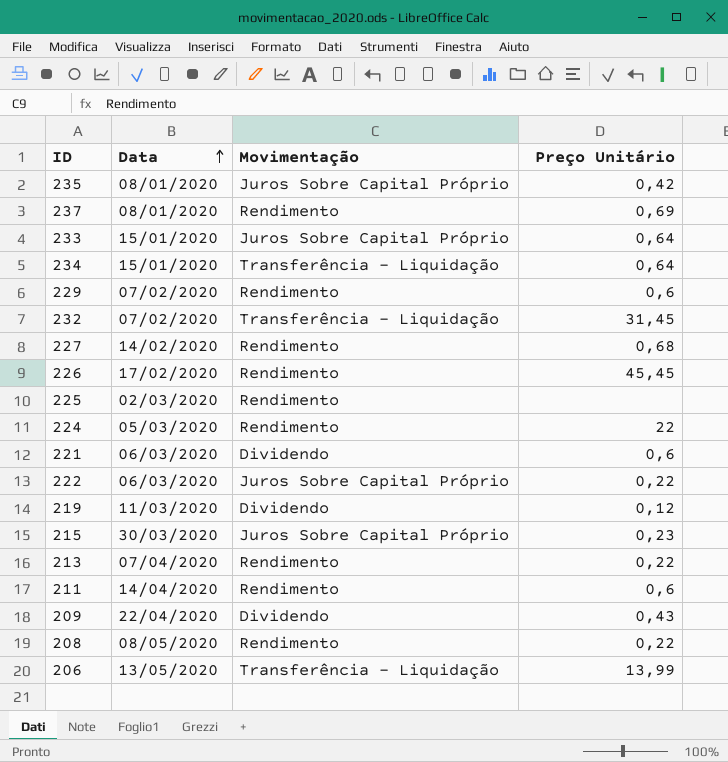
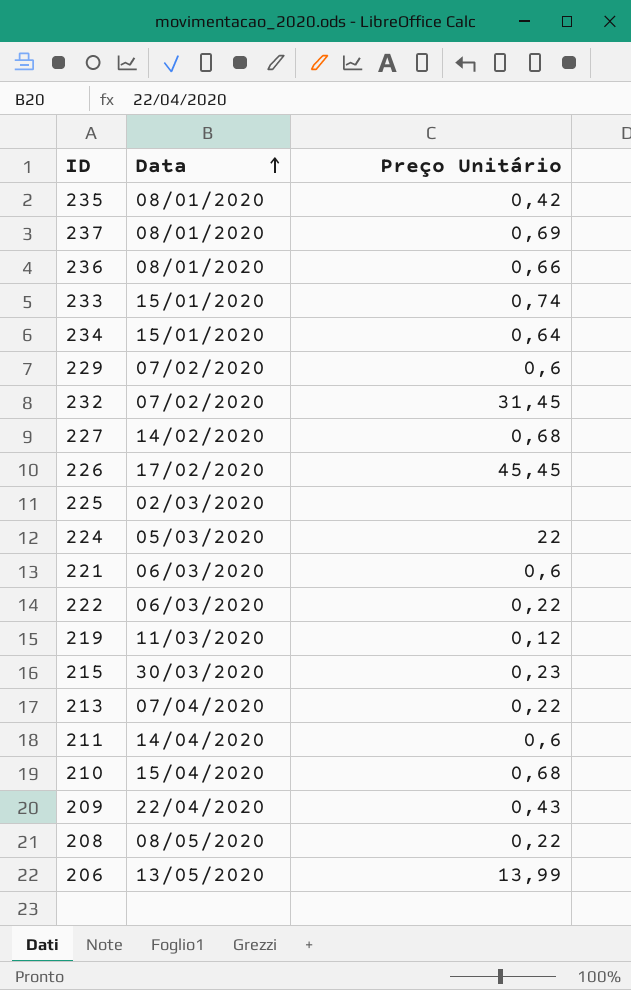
column Movimentação | position: 3 -> none
row 236: none -> 08/01/2020 | 0,66
233 | Preço Unitário: 0,64 -> 0,74
row 210: none -> 15/04/2020 | 0,68

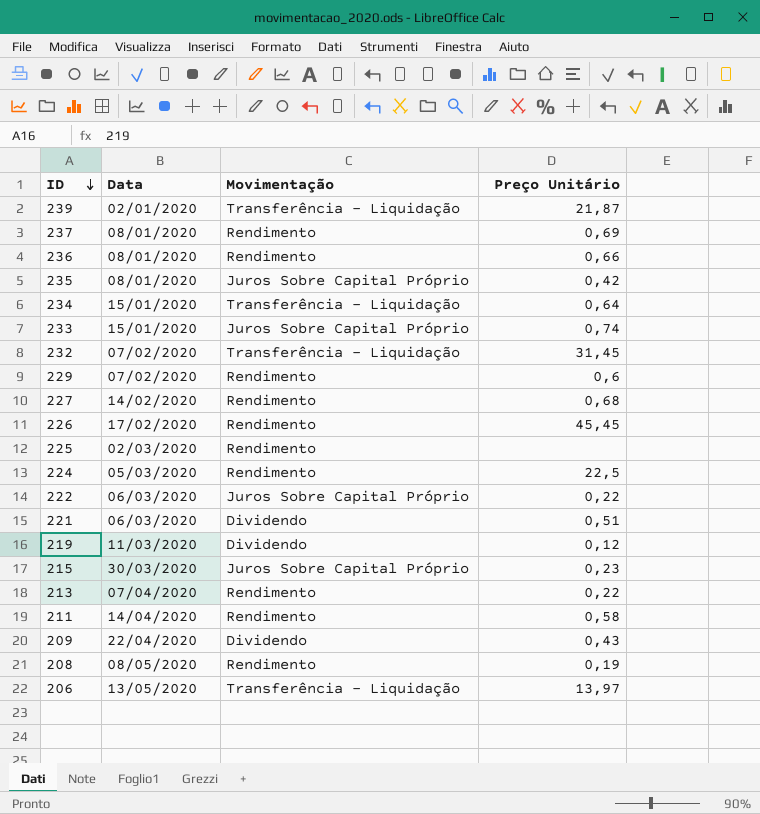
row order: Data ascending -> ID descending
column Movimentação | position: none -> 3
row 210: 15/04/2020 | 0,68 -> none
row 239: none -> 02/01/2020 | Transferência - Liquidação | 21,87
224 | Preço Unitário: 22 -> 22,5
221 | Preço Unitário: 0,6 -> 0,51
211 | Preço Unitário: 0,6 -> 0,58
208 | Preço Unitário: 0,22 -> 0,19
206 | Preço Unitário: 13,99 -> 13,97

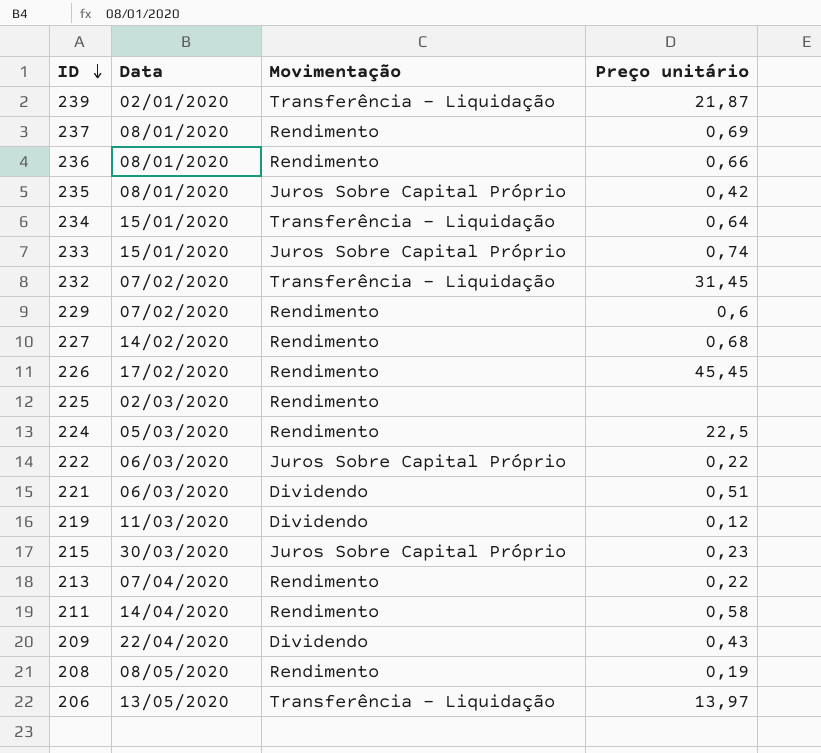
column name: Preço Unitário -> Preço unitário

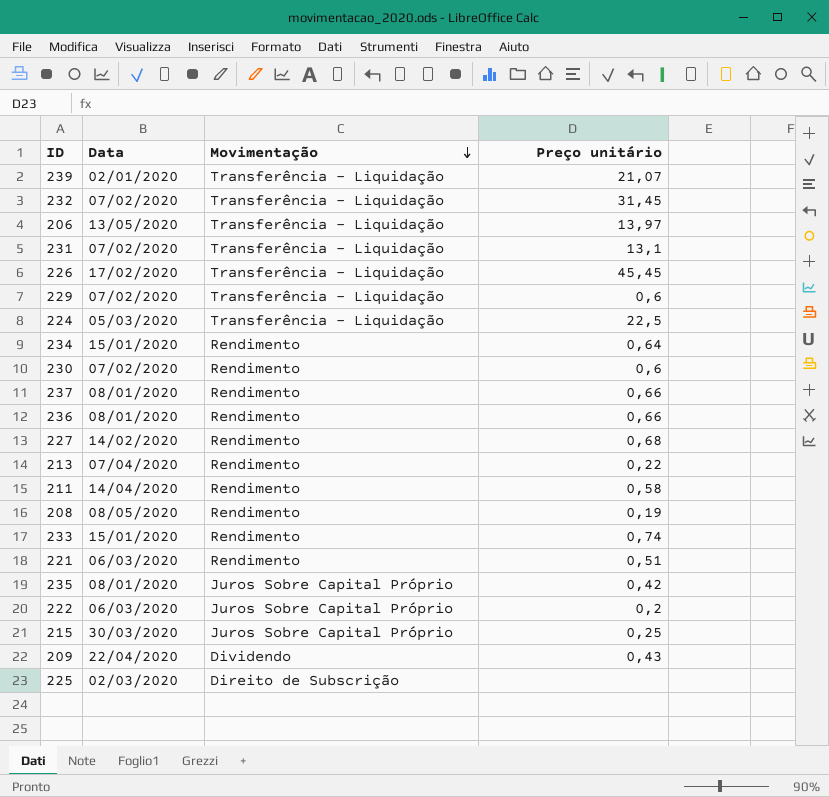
row order: ID descending -> Movimentação descending
row 219: 11/03/2020 | Dividendo | 0,12 -> none
239 | Preço unitário: 21,87 -> 21,07
row 231: none -> 07/02/2020 | Transferência - Liquidação | 13,1
226 | Movimentação: Rendimento -> Transferência - Liquidação
229 | Movimentação: Rendimento -> Transferência - Liquidação
224 | Movimentação: Rendimento -> Transferência - Liquidação
234 | Movimentação: Transferência - Liquidação -> Rendimento
row 230: none -> 07/02/2020 | Rendimento | 0,6
237 | Preço unitário: 0,69 -> 0,66
233 | Movimentação: Juros Sobre Capital Próprio -> Rendimento
221 | Movimentação: Dividendo -> Rendimento
222 | Preço unitário: 0,22 -> 0,2
215 | Preço unitário: 0,23 -> 0,25
225 | Movimentação: Rendimento -> Direito de Subscrição

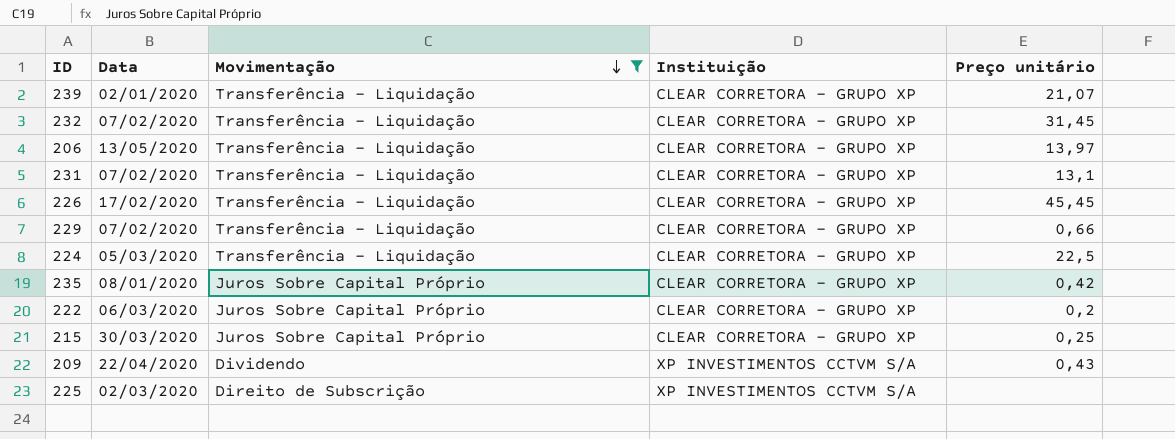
filter: none -> Movimentação != Rendimento
column Instituição | position: none -> 4
229 | Preço unitário: 0,6 -> 0,66

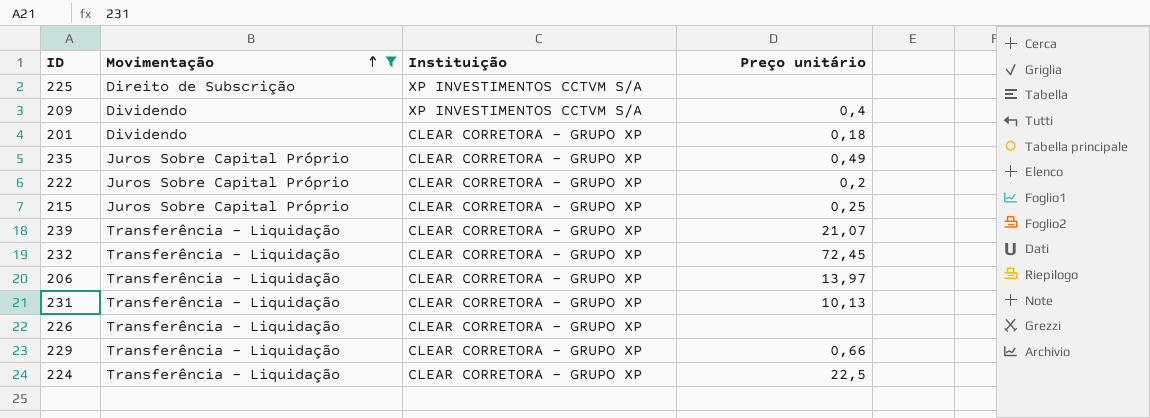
row order: Movimentação descending -> Movimentação ascending
column Data | position: 2 -> none
209 | Preço unitário: 0,43 -> 0,4
row 201: none -> Dividendo | CLEAR CORRETORA - GRUPO XP | 0,18
235 | Preço unitário: 0,42 -> 0,49
232 | Preço unitário: 31,45 -> 72,45
231 | Preço unitário: 13,1 -> 10,13
226 | Preço unitário: 45,45 -> none

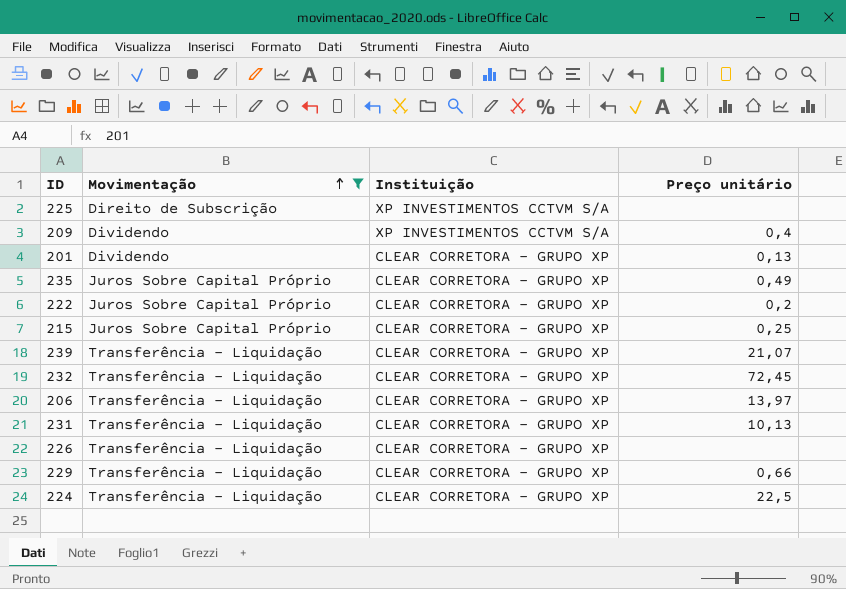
201 | Preço unitário: 0,18 -> 0,13

